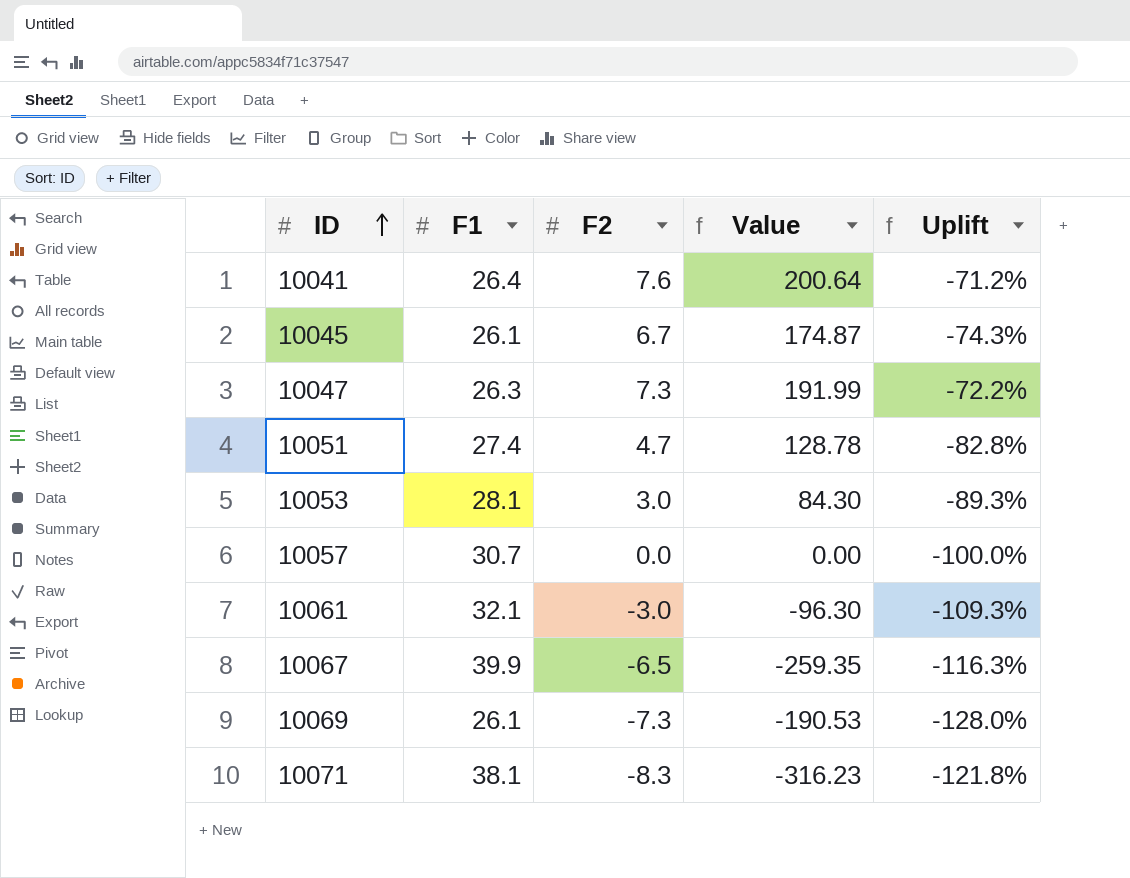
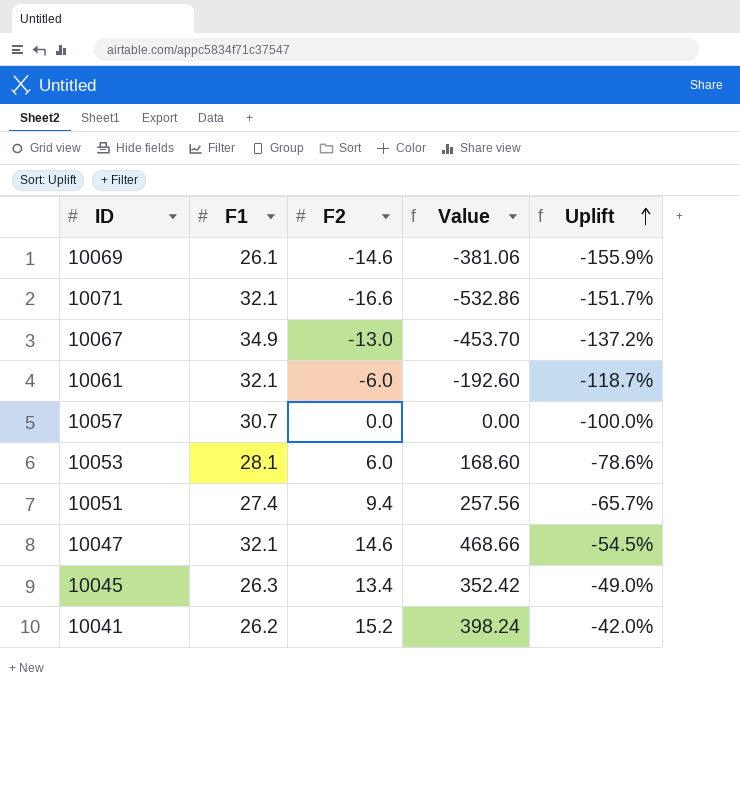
row order: ID ascending -> Uplift ascending
10069 | F2: -7.3 -> -14.6
10069 | Value: -190.53 -> -381.06
10069 | Uplift: -128.0% -> -155.9%
10071 | F1: 38.1 -> 32.1
10071 | F2: -8.3 -> -16.6
10071 | Value: -316.23 -> -532.86
10071 | Uplift: -121.8% -> -151.7%
10067 | F1: 39.9 -> 34.9
10067 | F2: -6.5 -> -13.0
10067 | Value: -259.35 -> -453.70
10067 | Uplift: -116.3% -> -137.2%
10061 | F2: -3.0 -> -6.0
10061 | Value: -96.30 -> -192.60
10061 | Uplift: -109.3% -> -118.7%
10053 | F2: 3.0 -> 6.0
10053 | Value: 84.30 -> 168.60
10053 | Uplift: -89.3% -> -78.6%
10051 | F2: 4.7 -> 9.4
10051 | Value: 128.78 -> 257.56
10051 | Uplift: -82.8% -> -65.7%
10047 | F1: 26.3 -> 32.1
10047 | F2: 7.3 -> 14.6
10047 | Value: 191.99 -> 468.66
10047 | Uplift: -72.2% -> -54.5%
10045 | F1: 26.1 -> 26.3
10045 | F2: 6.7 -> 13.4
10045 | Value: 174.87 -> 352.42
10045 | Uplift: -74.3% -> -49.0%
10041 | F1: 26.4 -> 26.2
10041 | F2: 7.6 -> 15.2
10041 | Value: 200.64 -> 398.24
10041 | Uplift: -71.2% -> -42.0%

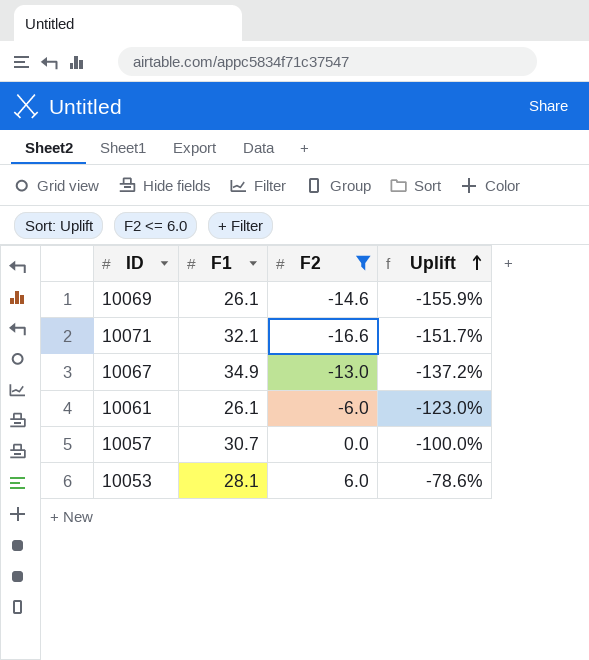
filter: none -> F2 <= 6.0
column Value | formula: [F1] * [F2] -> none
10061 | F1: 32.1 -> 26.1
10061 | Uplift: -118.7% -> -123.0%

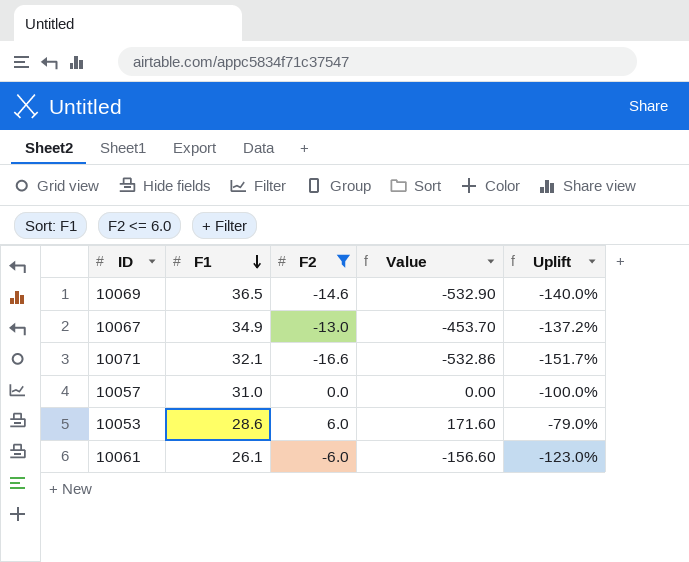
row order: Uplift ascending -> F1 descending
column Value | formula: none -> [F1] * [F2]
10069 | F1: 26.1 -> 36.5
10069 | Uplift: -155.9% -> -140.0%
10057 | F1: 30.7 -> 31.0
10053 | F1: 28.1 -> 28.6
10053 | Uplift: -78.6% -> -79.0%

